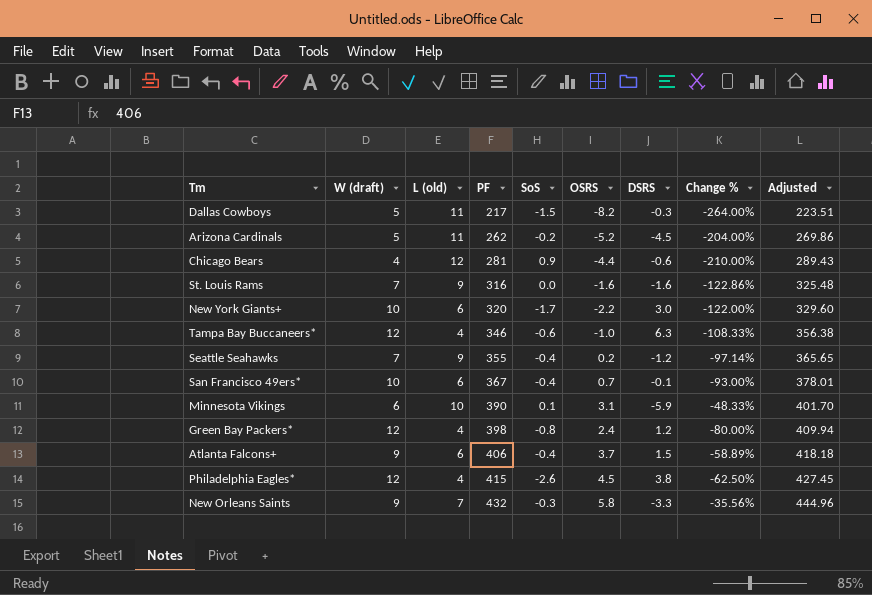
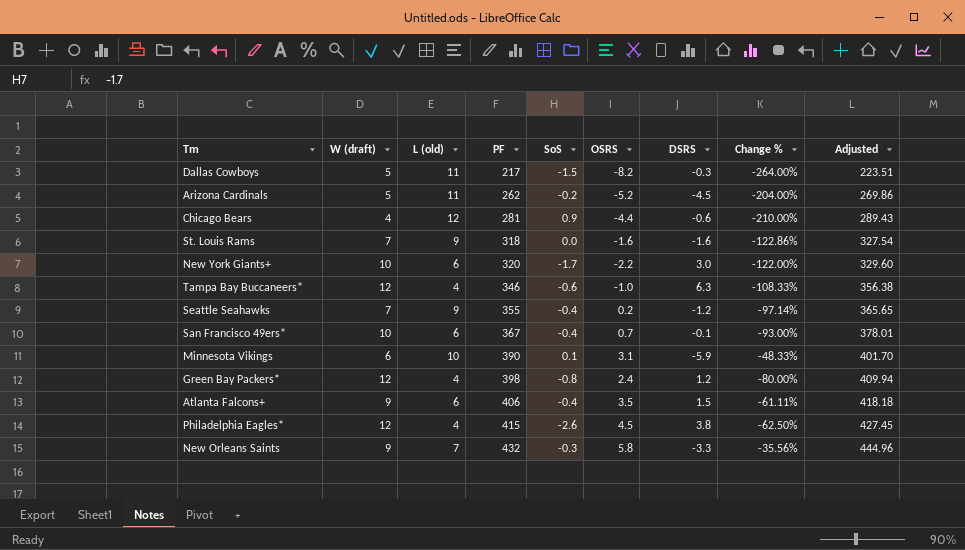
St. Louis Rams | PF: 316 -> 318
St. Louis Rams | Adjusted: 325.48 -> 327.54
Atlanta Falcons+ | OSRS: 3.7 -> 3.5
Atlanta Falcons+ | Change %: -58.89% -> -61.11%

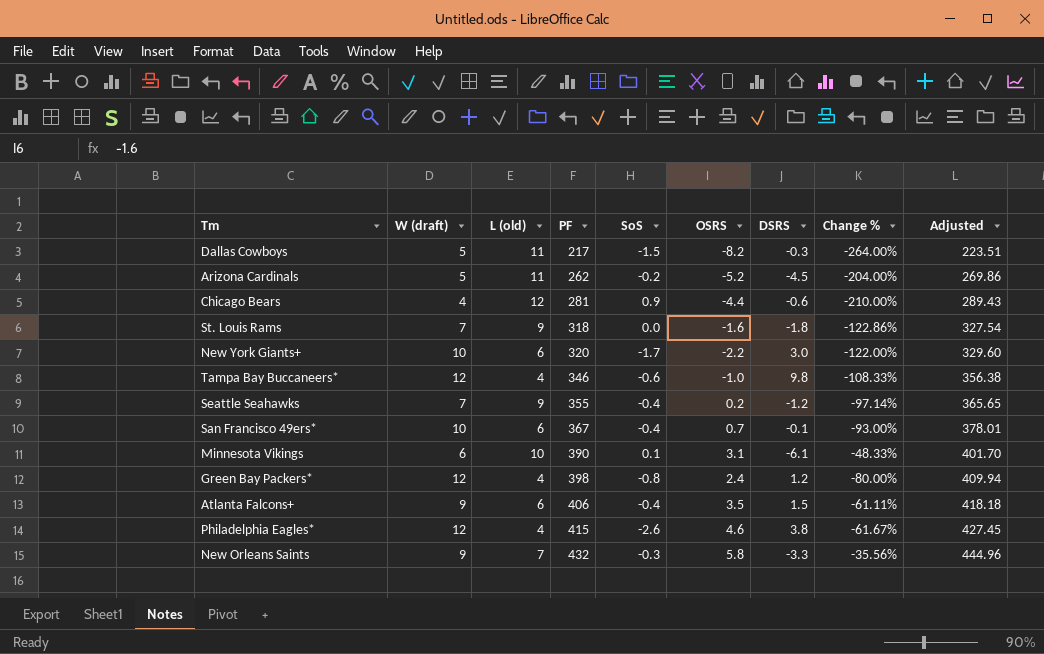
St. Louis Rams | DSRS: -1.6 -> -1.8
Tampa Bay Buccaneers* | DSRS: 6.3 -> 9.8
Minnesota Vikings | DSRS: -5.9 -> -6.1
Philadelphia Eagles* | OSRS: 4.5 -> 4.6
Philadelphia Eagles* | Change %: -62.50% -> -61.67%

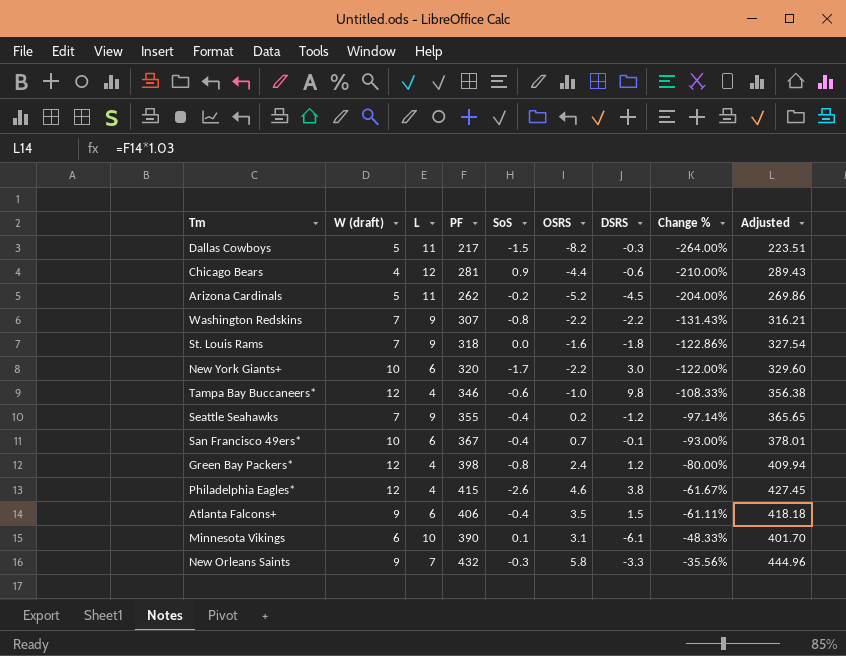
row order: PF ascending -> Change % ascending
column name: L (old) -> L
row Washington Redskins: none -> 7 | 9 | 307 | -0.8 | -2.2 | -2.2 | -131.43% | 316.21

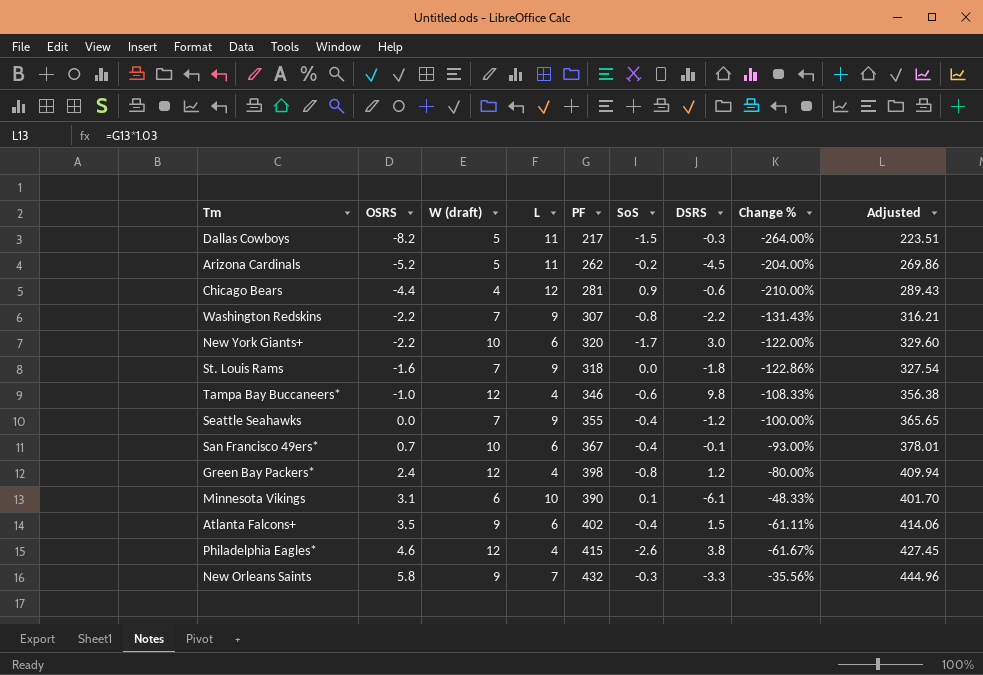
row order: Change % ascending -> OSRS ascending
column OSRS | position: 6 -> 2
Seattle Seahawks | OSRS: 0.2 -> 0.0
Seattle Seahawks | Change %: -97.14% -> -100.00%
Atlanta Falcons+ | PF: 406 -> 402
Atlanta Falcons+ | Adjusted: 418.18 -> 414.06

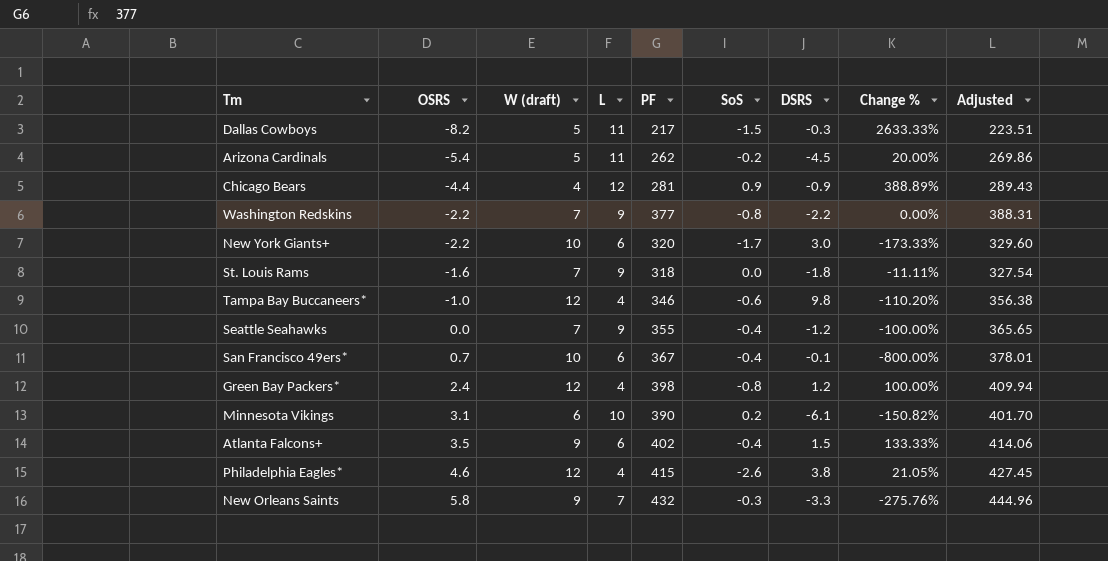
column Change % | formula: ([OSRS] - [W (draft)]) / [W (draft)] -> ([OSRS] - [DSRS]) / [DSRS]
Arizona Cardinals | OSRS: -5.2 -> -5.4
Chicago Bears | DSRS: -0.6 -> -0.9
Washington Redskins | PF: 307 -> 377
Washington Redskins | Adjusted: 316.21 -> 388.31
Minnesota Vikings | SoS: 0.1 -> 0.2

